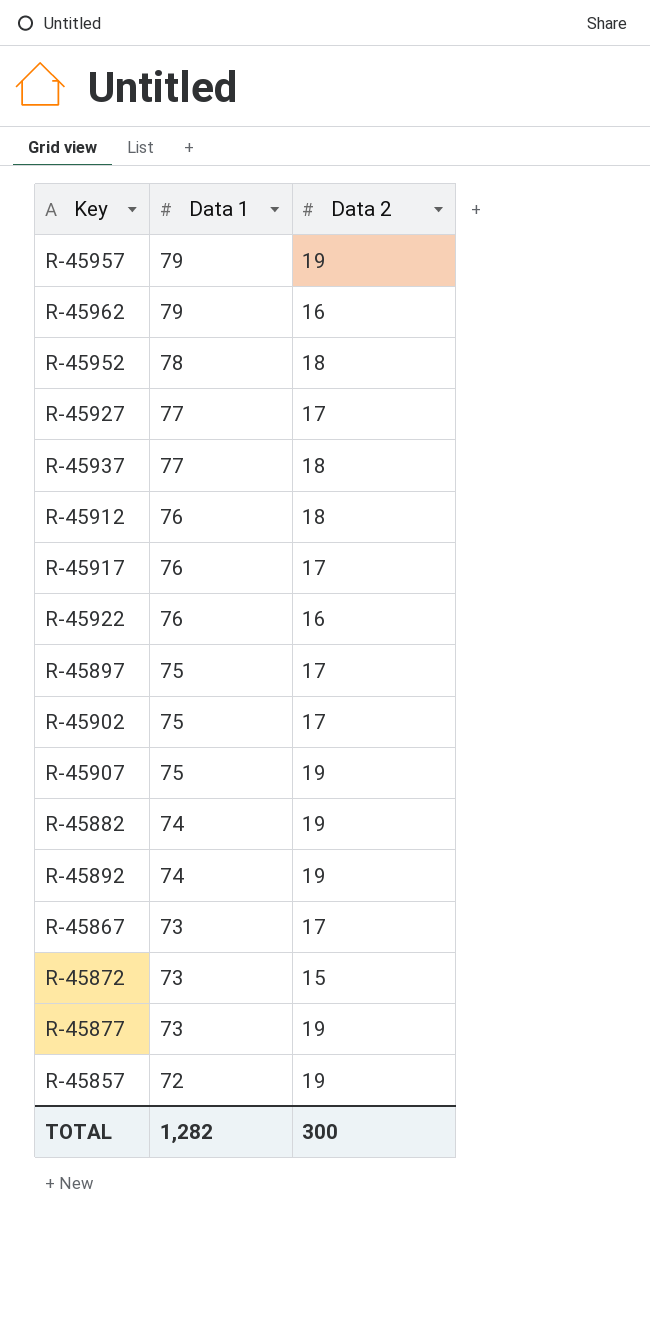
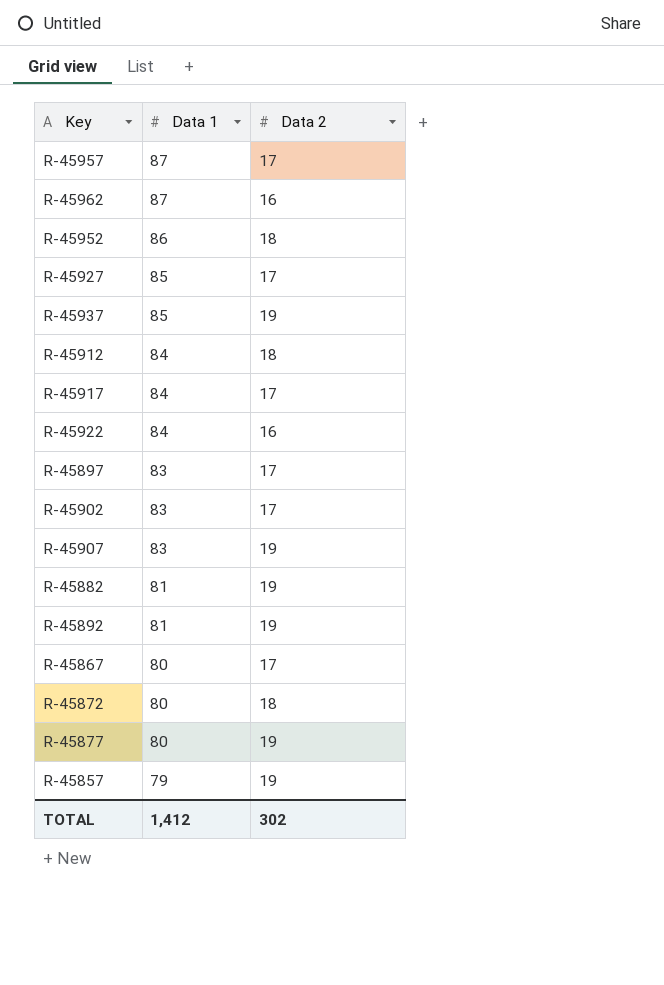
R-45957 | Data 1: 79 -> 87
R-45957 | Data 2: 19 -> 17
R-45962 | Data 1: 79 -> 87
R-45952 | Data 1: 78 -> 86
R-45927 | Data 1: 77 -> 85
R-45937 | Data 1: 77 -> 85
R-45937 | Data 2: 18 -> 19
R-45912 | Data 1: 76 -> 84
R-45917 | Data 1: 76 -> 84
R-45922 | Data 1: 76 -> 84
R-45897 | Data 1: 75 -> 83
R-45902 | Data 1: 75 -> 83
R-45907 | Data 1: 75 -> 83
R-45882 | Data 1: 74 -> 81
R-45892 | Data 1: 74 -> 81
R-45867 | Data 1: 73 -> 80
R-45872 | Data 1: 73 -> 80
R-45872 | Data 2: 15 -> 18
R-45877 | Data 1: 73 -> 80
R-45857 | Data 1: 72 -> 79
TOTAL | Data 1: 1,282 -> 1,412
TOTAL | Data 2: 300 -> 302

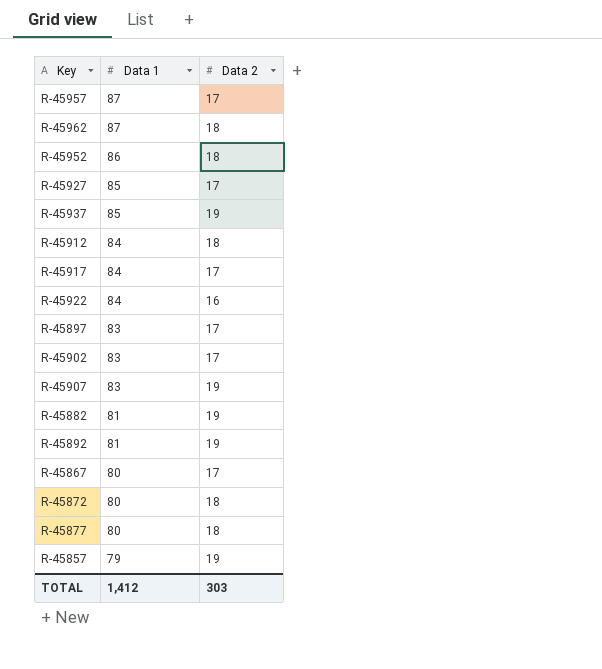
R-45962 | Data 2: 16 -> 18
R-45877 | Data 2: 19 -> 18
TOTAL | Data 2: 302 -> 303

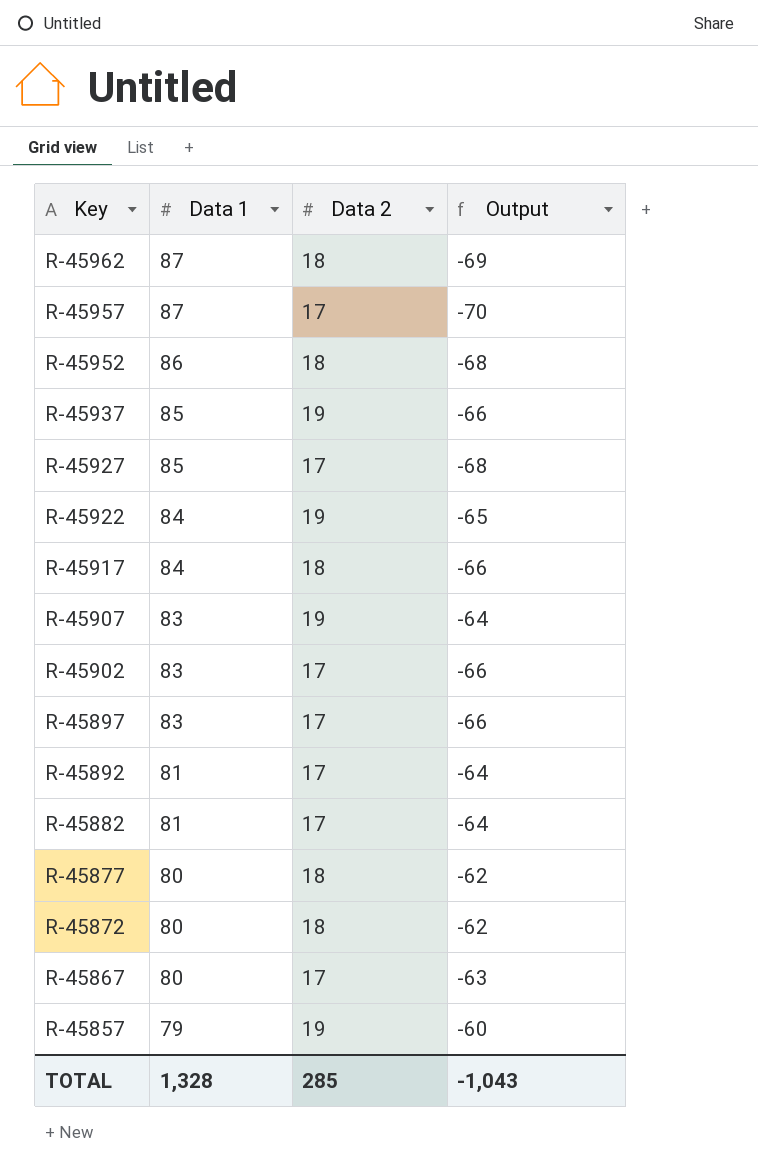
row order: Data 1 descending -> Key descending
column Output | formula: none -> [Data 2] - [Data 1]
row R-45912: 84 | 18 -> none
R-45922 | Data 2: 16 -> 19
R-45917 | Data 2: 17 -> 18
R-45892 | Data 2: 19 -> 17
R-45882 | Data 2: 19 -> 17
TOTAL | Data 1: 1,412 -> 1,328
TOTAL | Data 2: 303 -> 285

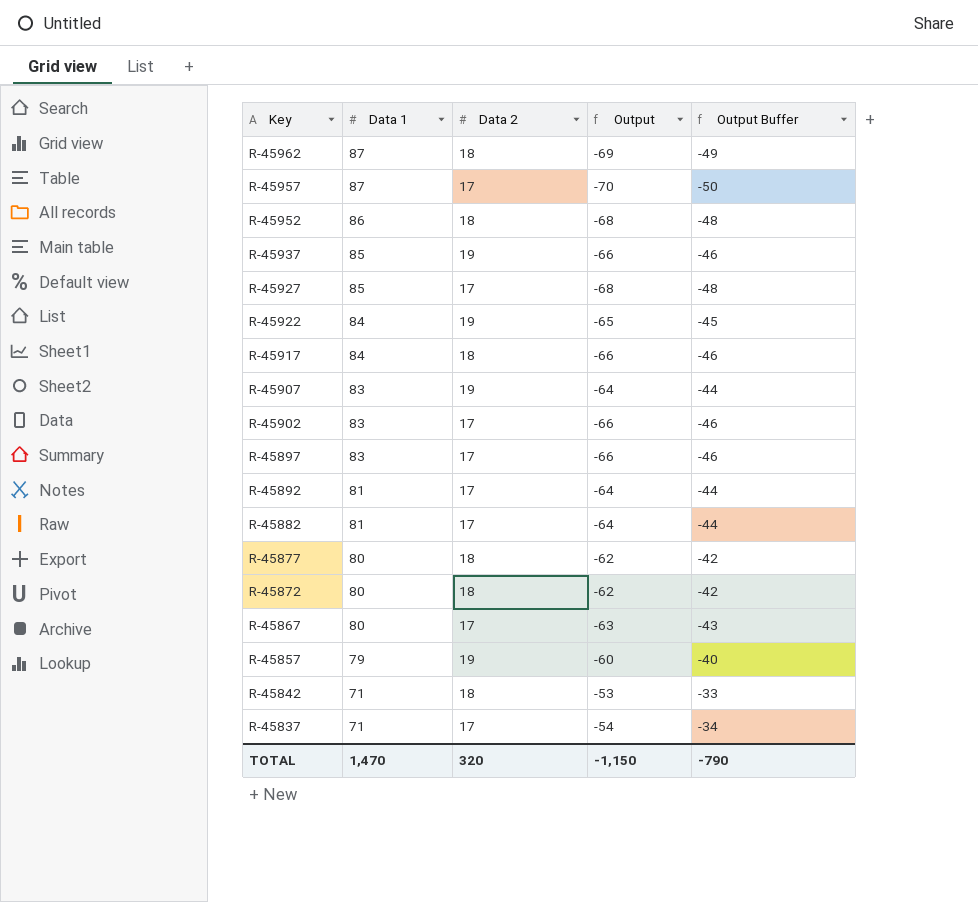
column Output Buffer | formula: none -> [Output] + 20
row R-45842: none -> 71 | 18 | -53 | -33
row R-45837: none -> 71 | 17 | -54 | -34
TOTAL | Data 1: 1,328 -> 1,470
TOTAL | Data 2: 285 -> 320
TOTAL | Output: -1,043 -> -1,150

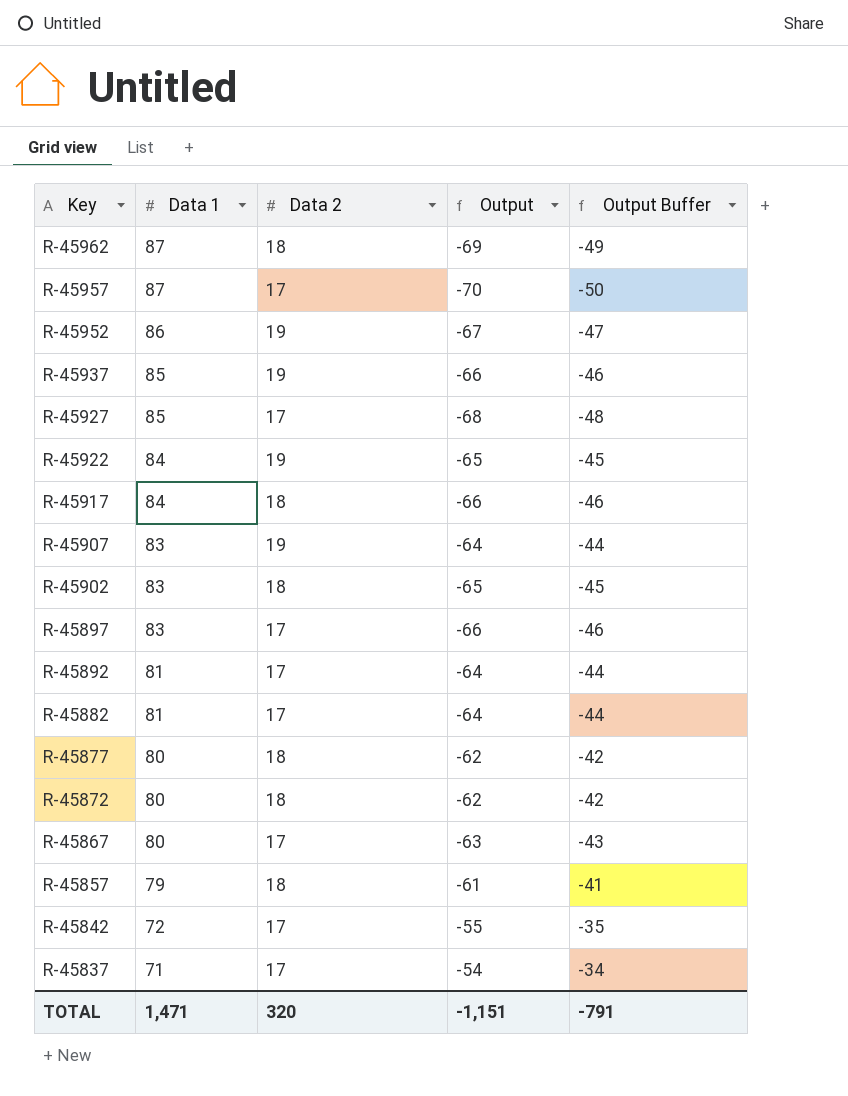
R-45952 | Data 2: 18 -> 19
R-45952 | Output: -68 -> -67
R-45952 | Output Buffer: -48 -> -47
R-45902 | Data 2: 17 -> 18
R-45902 | Output: -66 -> -65
R-45902 | Output Buffer: -46 -> -45
R-45857 | Data 2: 19 -> 18
R-45857 | Output: -60 -> -61
R-45857 | Output Buffer: -40 -> -41
R-45842 | Data 1: 71 -> 72
R-45842 | Data 2: 18 -> 17
R-45842 | Output: -53 -> -55
R-45842 | Output Buffer: -33 -> -35
TOTAL | Data 1: 1,470 -> 1,471
TOTAL | Output: -1,150 -> -1,151
TOTAL | Output Buffer: -790 -> -791

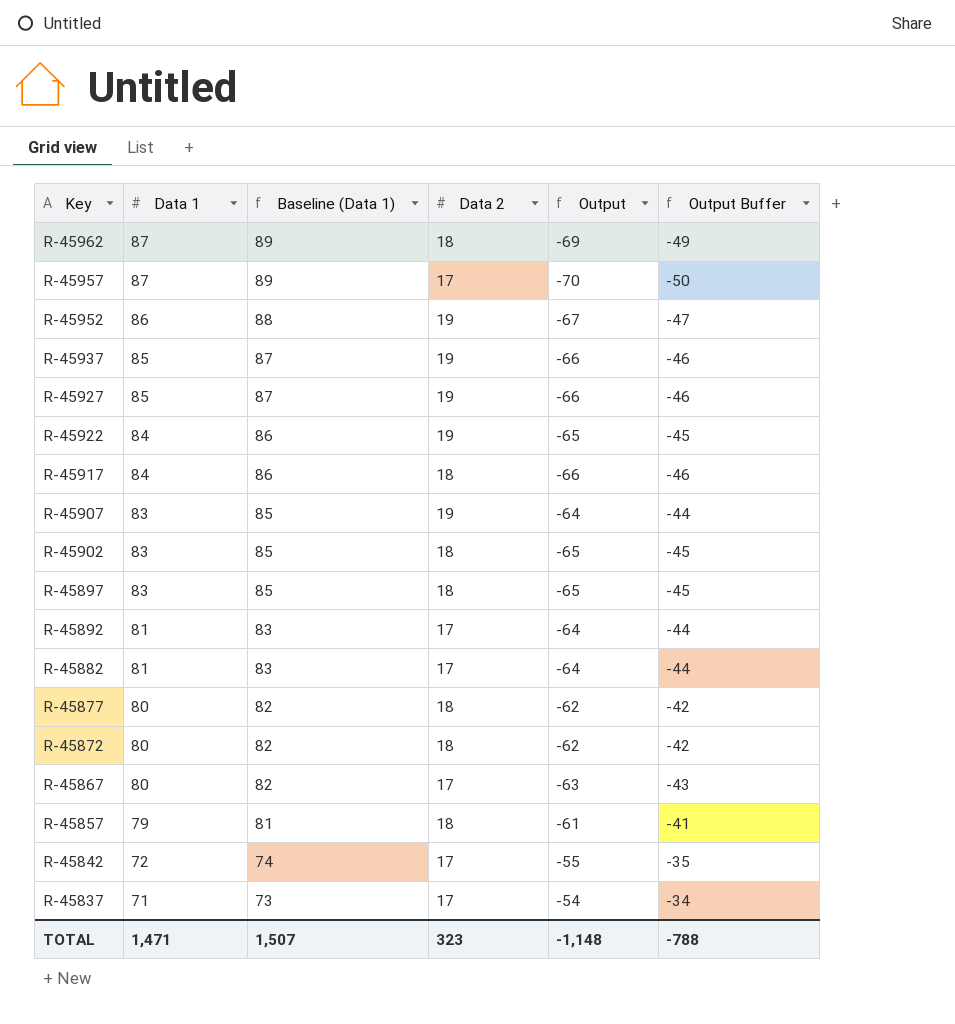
column Baseline (Data 1) | formula: none -> [Data 1] + 2
R-45927 | Data 2: 17 -> 19
R-45927 | Output: -68 -> -66
R-45927 | Output Buffer: -48 -> -46
R-45897 | Data 2: 17 -> 18
R-45897 | Output: -66 -> -65
R-45897 | Output Buffer: -46 -> -45
TOTAL | Data 2: 320 -> 323
TOTAL | Output: -1,151 -> -1,148
TOTAL | Output Buffer: -791 -> -788

